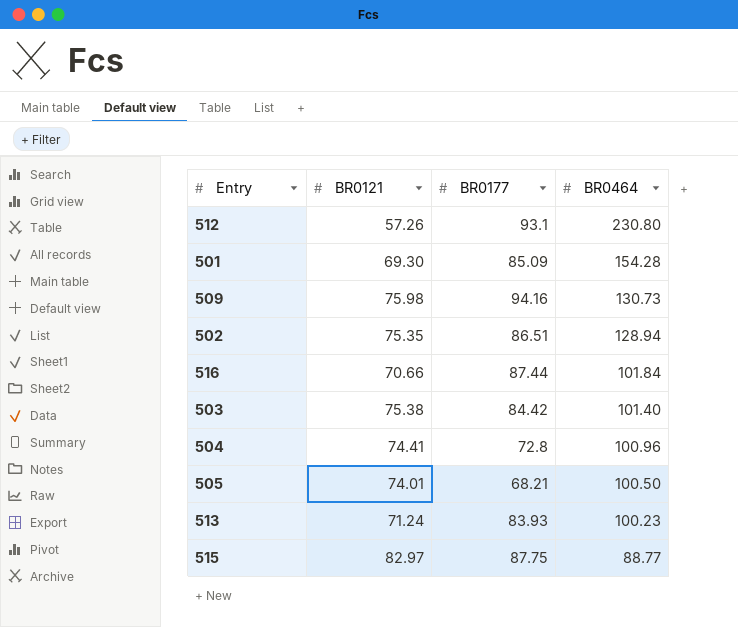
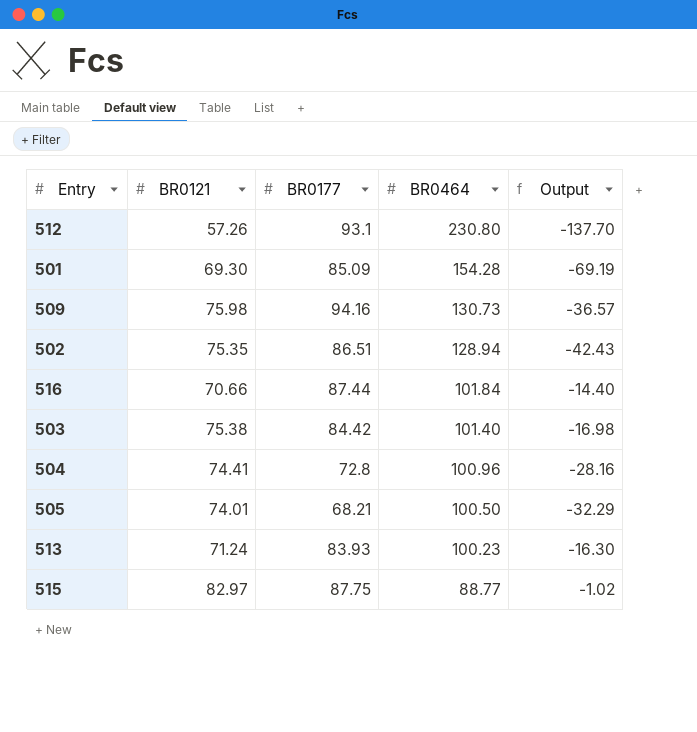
column Output | formula: none -> [BR0177] - [BR0464]

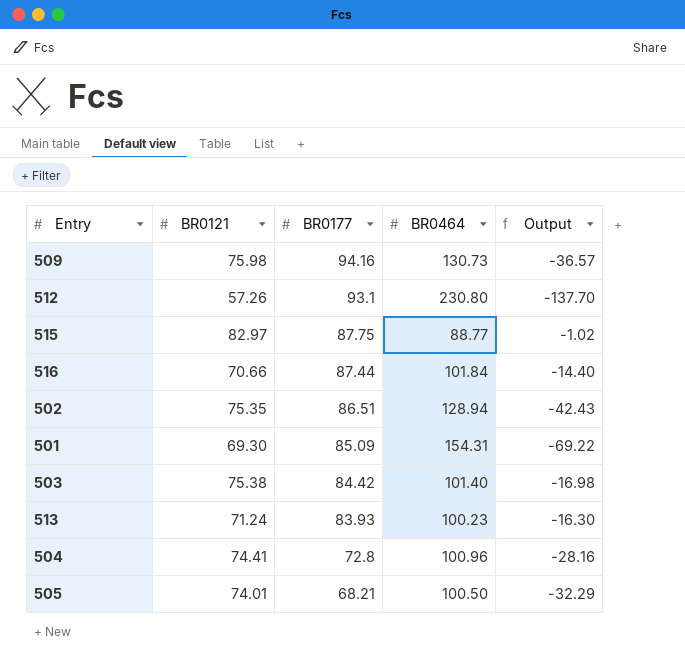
row order: BR0464 descending -> BR0177 descending
501 | BR0464: 154.28 -> 154.31
501 | Output: -69.19 -> -69.22

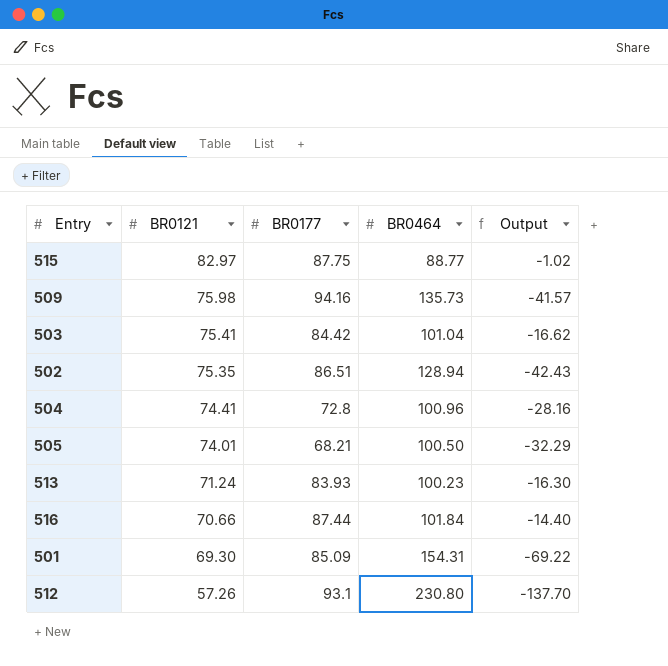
row order: BR0177 descending -> BR0121 descending
509 | BR0464: 130.73 -> 135.73
509 | Output: -36.57 -> -41.57
503 | BR0121: 75.38 -> 75.41
503 | BR0464: 101.40 -> 101.04
503 | Output: -16.98 -> -16.62

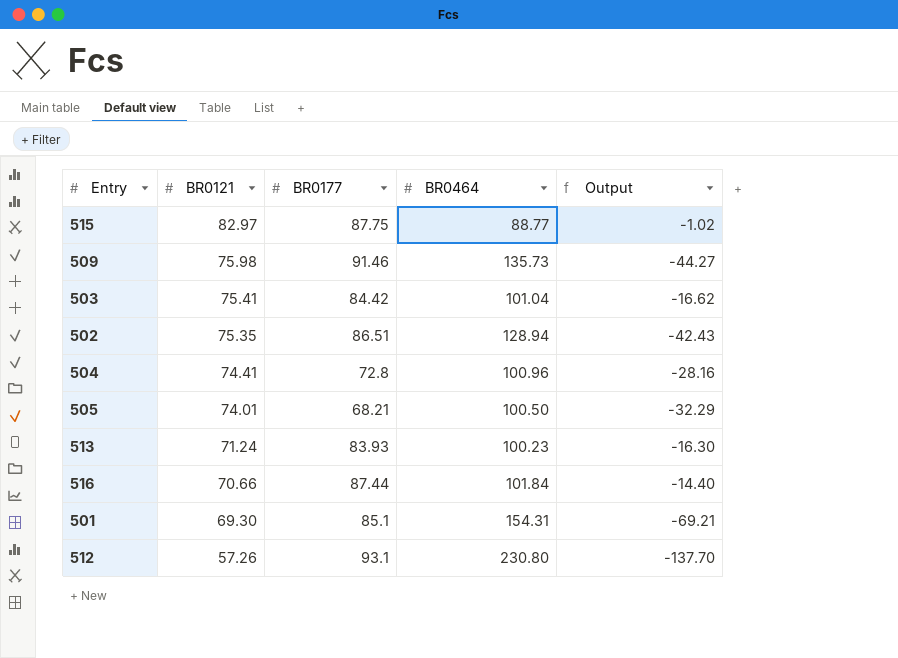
509 | BR0177: 94.16 -> 91.46
509 | Output: -41.57 -> -44.27
501 | BR0177: 85.09 -> 85.1
501 | Output: -69.22 -> -69.21

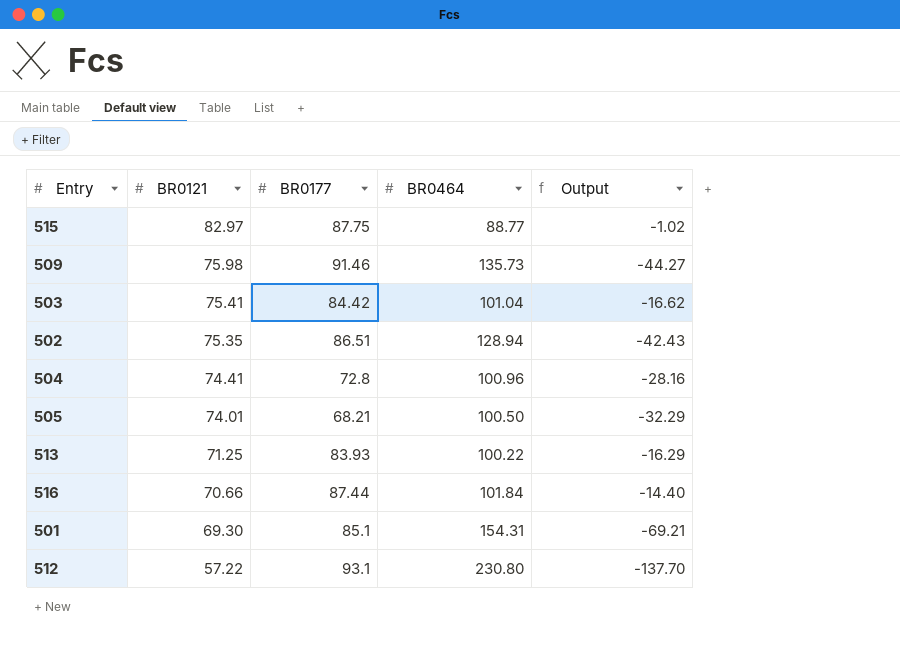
513 | BR0121: 71.24 -> 71.25
513 | BR0464: 100.23 -> 100.22
513 | Output: -16.30 -> -16.29
512 | BR0121: 57.26 -> 57.22

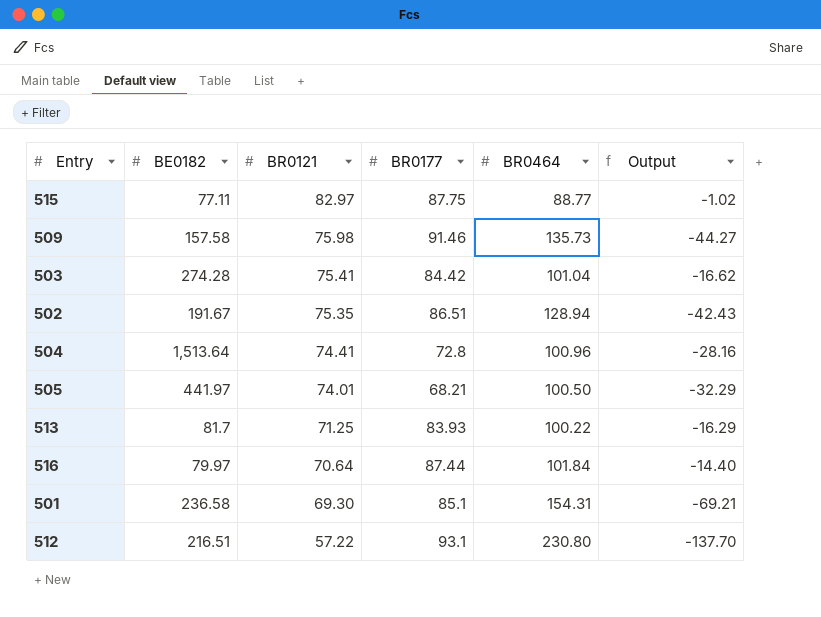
column BE0182 | position: none -> 2
516 | BR0121: 70.66 -> 70.64

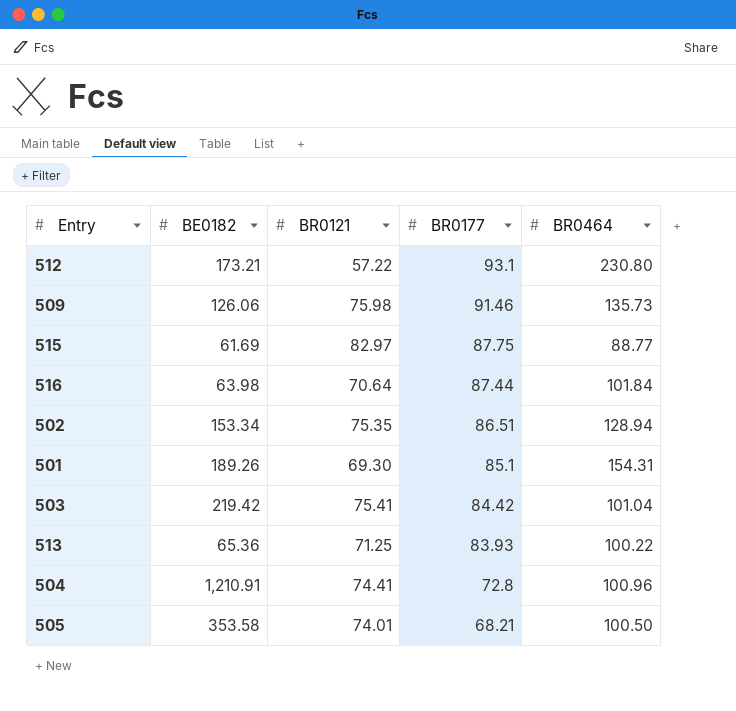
row order: BR0121 descending -> BR0177 descending
column Output | formula: [BR0177] - [BR0464] -> none
512 | BE0182: 216.51 -> 173.21
509 | BE0182: 157.58 -> 126.06
515 | BE0182: 77.11 -> 61.69
516 | BE0182: 79.97 -> 63.98
502 | BE0182: 191.67 -> 153.34
501 | BE0182: 236.58 -> 189.26
503 | BE0182: 274.28 -> 219.42
513 | BE0182: 81.7 -> 65.36
504 | BE0182: 1,513.64 -> 1,210.91
505 | BE0182: 441.97 -> 353.58

